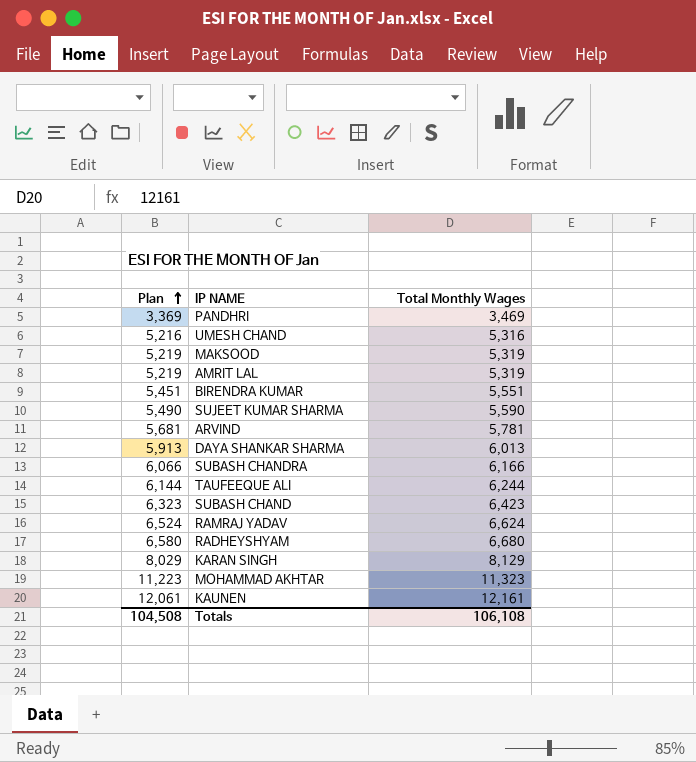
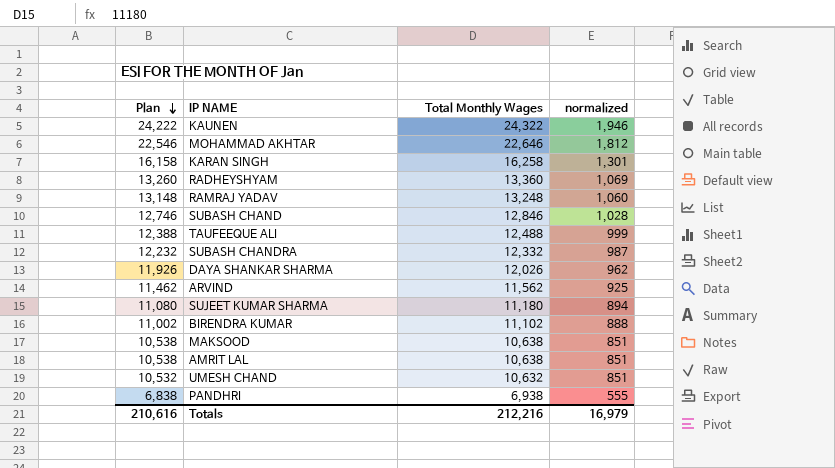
row order: Plan ascending -> Plan descending
column normalized | formula: none -> [Total Monthly Wages] * 0.08
KAUNEN | Plan: 12,061 -> 24,222
KAUNEN | Total Monthly Wages: 12,161 -> 24,322
MOHAMMAD AKHTAR | Plan: 11,223 -> 22,546
MOHAMMAD AKHTAR | Total Monthly Wages: 11,323 -> 22,646
KARAN SINGH | Plan: 8,029 -> 16,158
KARAN SINGH | Total Monthly Wages: 8,129 -> 16,258
RADHEYSHYAM | Plan: 6,580 -> 13,260
RADHEYSHYAM | Total Monthly Wages: 6,680 -> 13,360
RAMRAJ YADAV | Plan: 6,524 -> 13,148
RAMRAJ YADAV | Total Monthly Wages: 6,624 -> 13,248
SUBASH CHAND | Plan: 6,323 -> 12,746
SUBASH CHAND | Total Monthly Wages: 6,423 -> 12,846
TAUFEEQUE ALI | Plan: 6,144 -> 12,388
TAUFEEQUE ALI | Total Monthly Wages: 6,244 -> 12,488
SUBASH CHANDRA | Plan: 6,066 -> 12,232
SUBASH CHANDRA | Total Monthly Wages: 6,166 -> 12,332
DAYA SHANKAR SHARMA | Plan: 5,913 -> 11,926
DAYA SHANKAR SHARMA | Total Monthly Wages: 6,013 -> 12,026
ARVIND | Plan: 5,681 -> 11,462
ARVIND | Total Monthly Wages: 5,781 -> 11,562
SUJEET KUMAR SHARMA | Plan: 5,490 -> 11,080
SUJEET KUMAR SHARMA | Total Monthly Wages: 5,590 -> 11,180
BIRENDRA KUMAR | Plan: 5,451 -> 11,002
BIRENDRA KUMAR | Total Monthly Wages: 5,551 -> 11,102
MAKSOOD | Plan: 5,219 -> 10,538
MAKSOOD | Total Monthly Wages: 5,319 -> 10,638
AMRIT LAL | Plan: 5,219 -> 10,538
AMRIT LAL | Total Monthly Wages: 5,319 -> 10,638
UMESH CHAND | Plan: 5,216 -> 10,532
UMESH CHAND | Total Monthly Wages: 5,316 -> 10,632
PANDHRI | Plan: 3,369 -> 6,838
PANDHRI | Total Monthly Wages: 3,469 -> 6,938
Totals | Plan: 104,508 -> 210,616
Totals | Total Monthly Wages: 106,108 -> 212,216

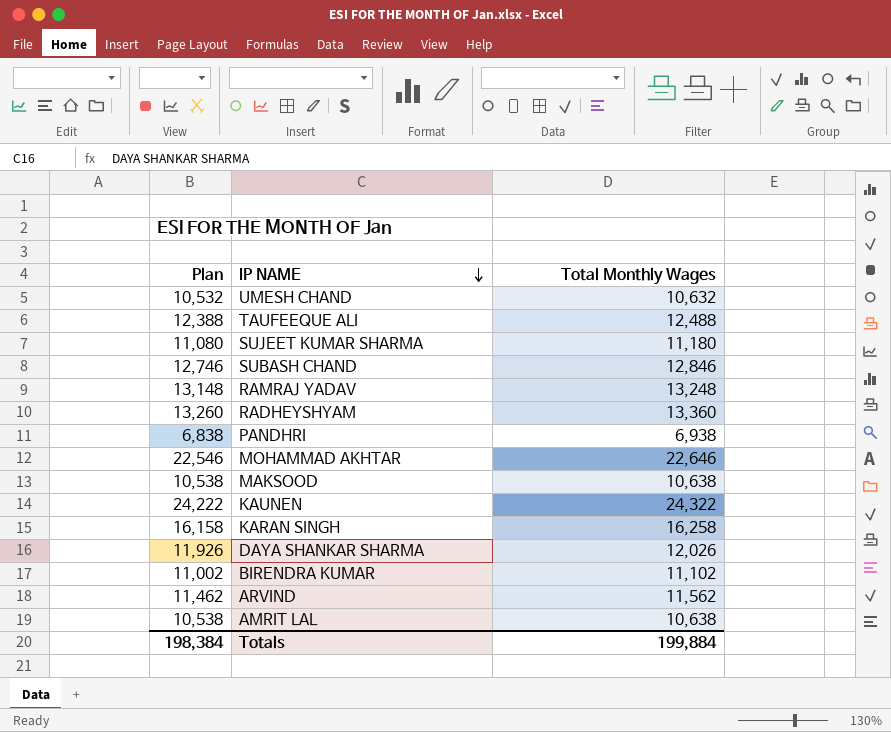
row order: Plan descending -> IP NAME descending
column normalized | formula: [Total Monthly Wages] * 0.08 -> none
row SUBASH CHANDRA: 12,232 | 12,332 | 987 -> none
Totals | Plan: 210,616 -> 198,384
Totals | Total Monthly Wages: 212,216 -> 199,884

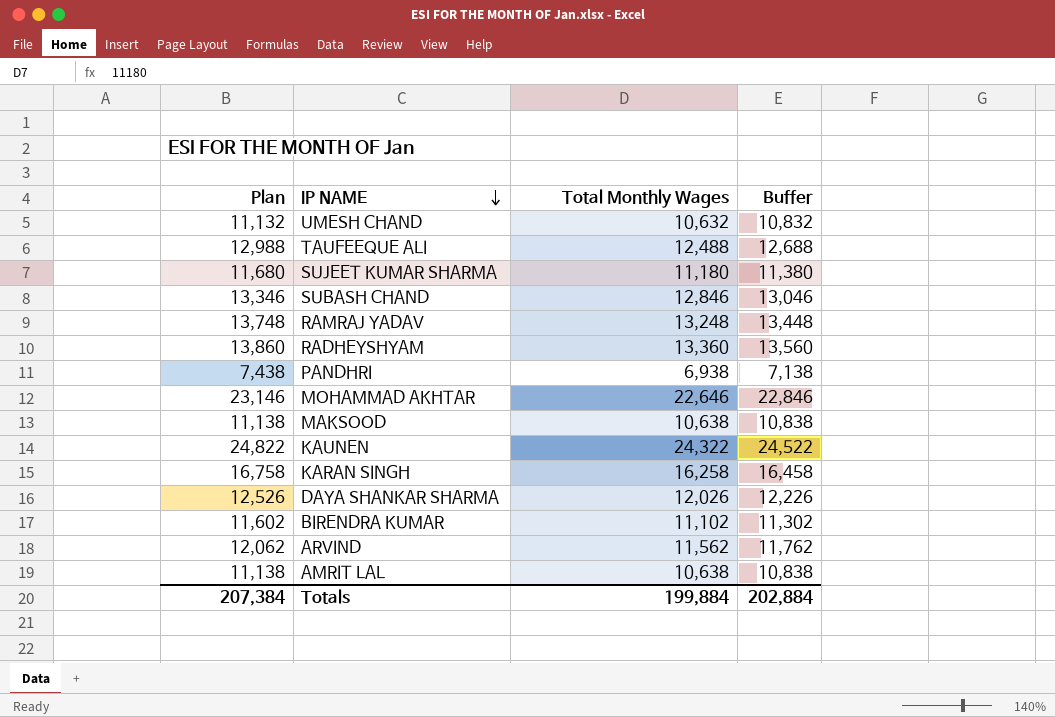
column Plan | formula: [Total Monthly Wages] - 100 -> [Total Monthly Wages] + 500
column Buffer | formula: none -> [Total Monthly Wages] + 200
Totals | Plan: 198,384 -> 207,384

